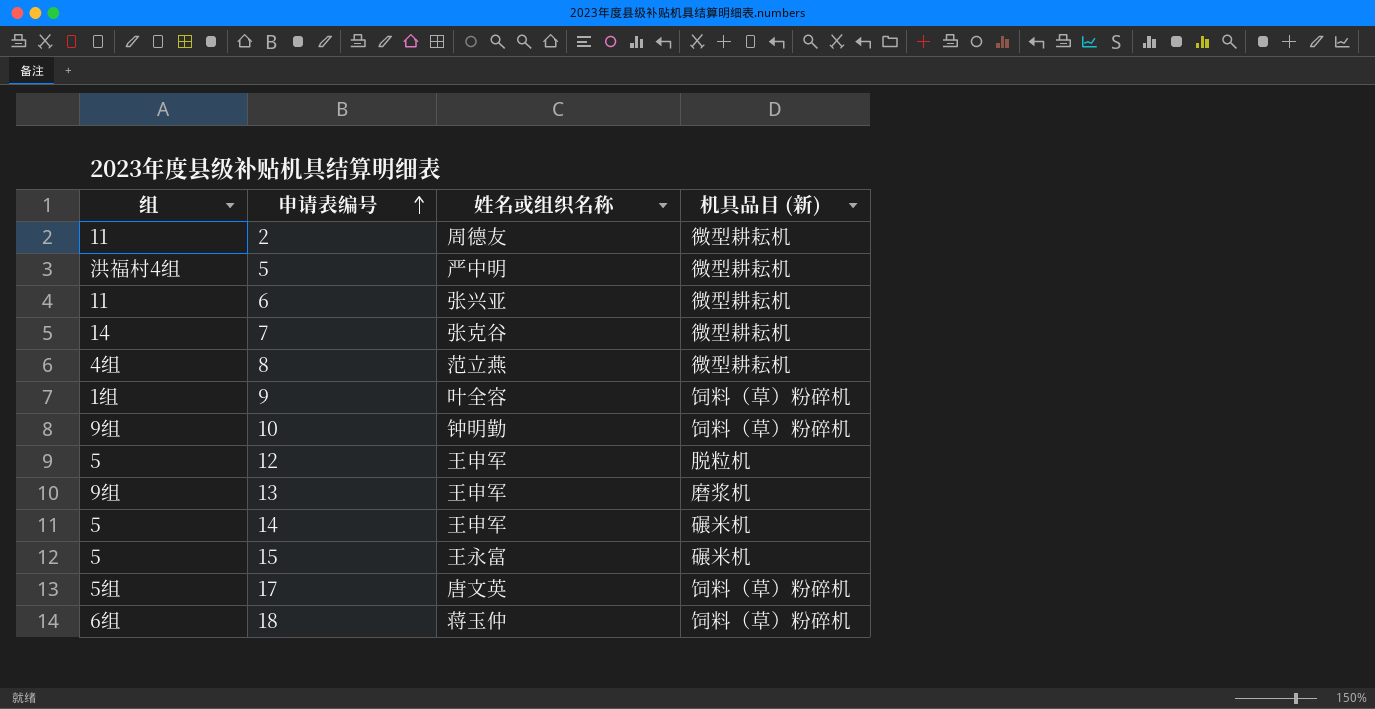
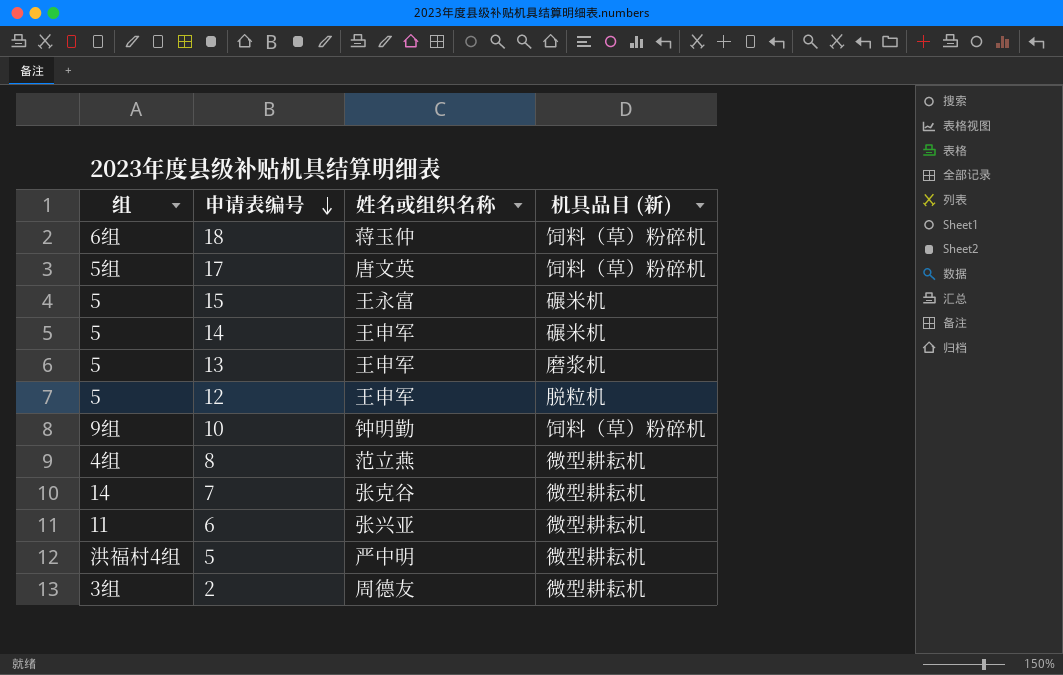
row order: 申请表编号 ascending -> 申请表编号 descending
row 9: 1组 | 叶全容 | 饲料（草）粉碎机 -> none
13 | 组: 9组 -> 5
2 | 组: 11 -> 3组

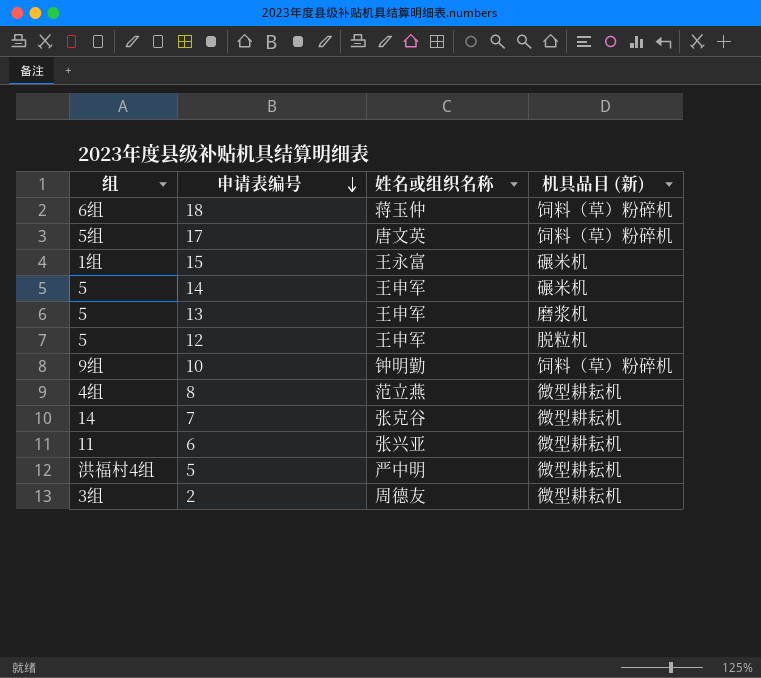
15 | 组: 5 -> 1组

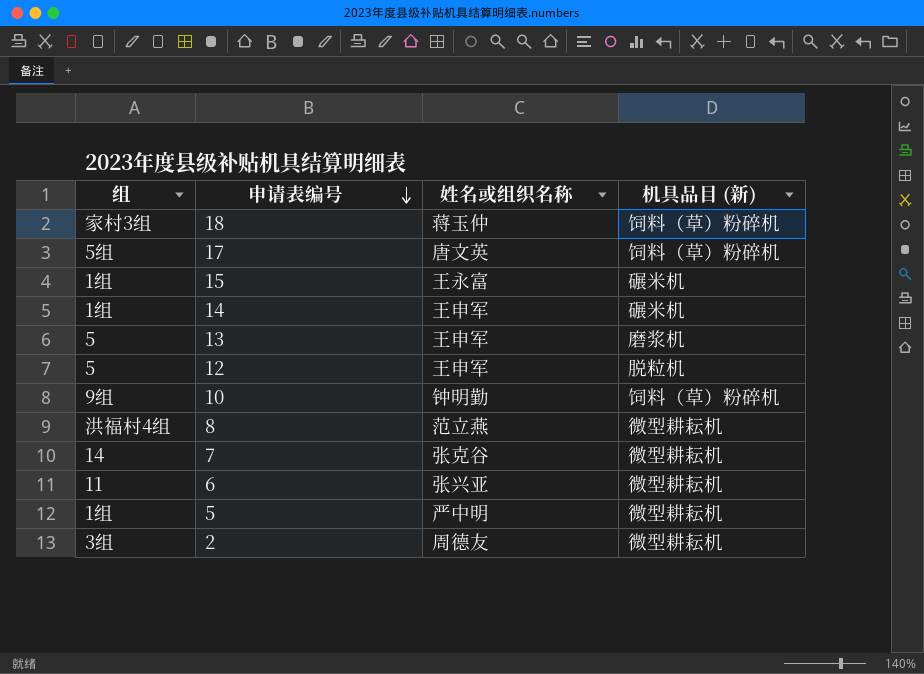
18 | 组: 6组 -> 家村3组
14 | 组: 5 -> 1组
8 | 组: 4组 -> 洪福村4组
5 | 组: 洪福村4组 -> 1组

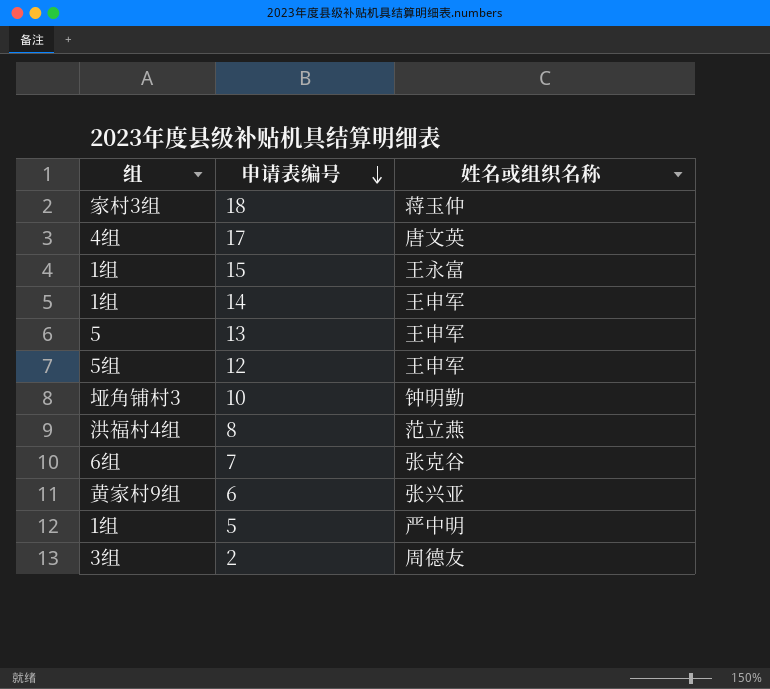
column 机具品目 (新) | position: 4 -> none
17 | 组: 5组 -> 4组
12 | 组: 5 -> 5组
10 | 组: 9组 -> 垭角铺村3
7 | 组: 14 -> 6组
6 | 组: 11 -> 黄家村9组

